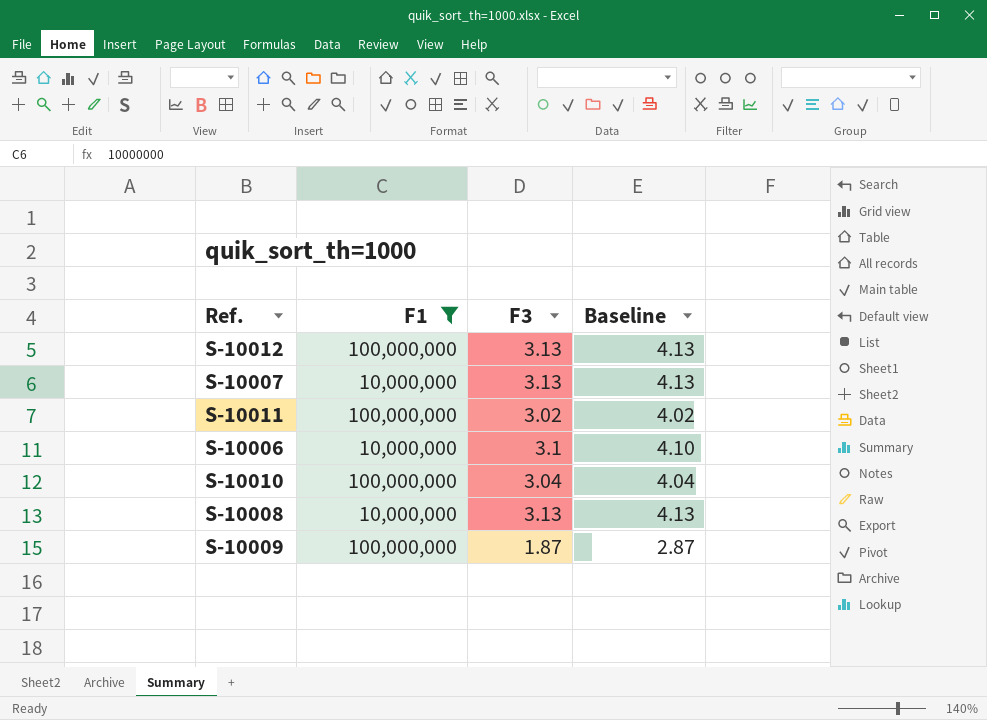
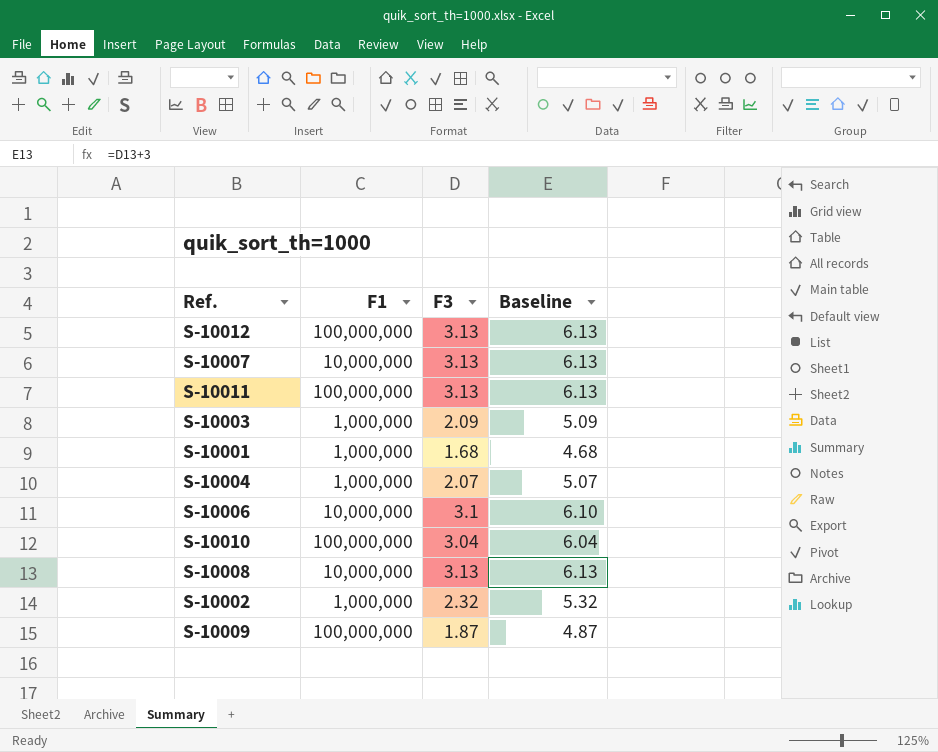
filter: F1 != 1,000,000 -> none
column Baseline | formula: [F3] + 1 -> [F3] + 3
S-10011 | F3: 3.02 -> 3.13

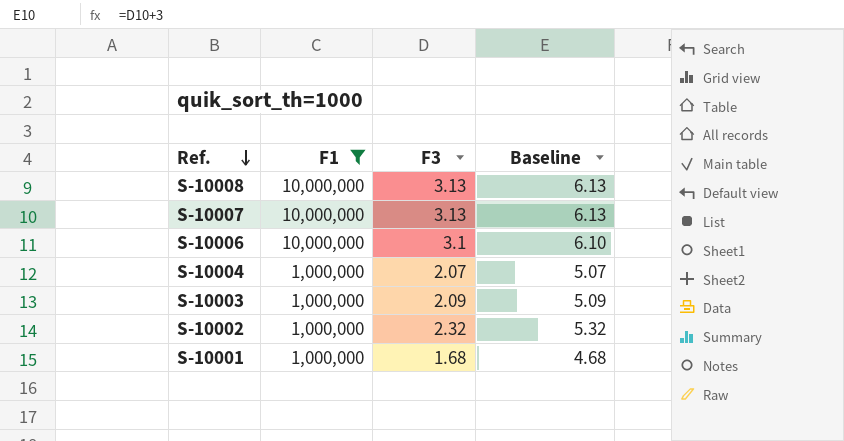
filter: none -> F1 != 100,000,000
row order: none -> Ref. descending

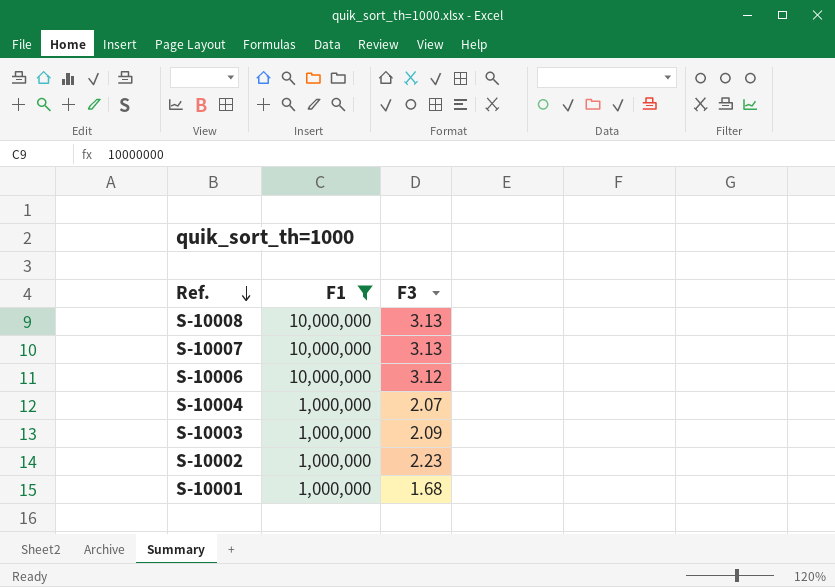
column Baseline | formula: [F3] + 3 -> none
S-10006 | F3: 3.1 -> 3.12
S-10002 | F3: 2.32 -> 2.23

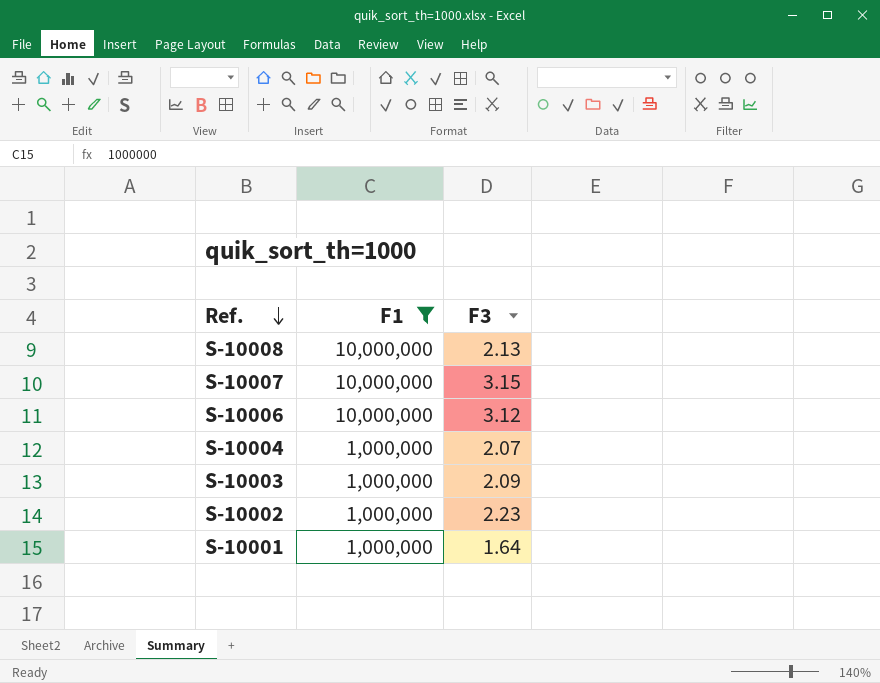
S-10008 | F3: 3.13 -> 2.13
S-10007 | F3: 3.13 -> 3.15
S-10001 | F3: 1.68 -> 1.64

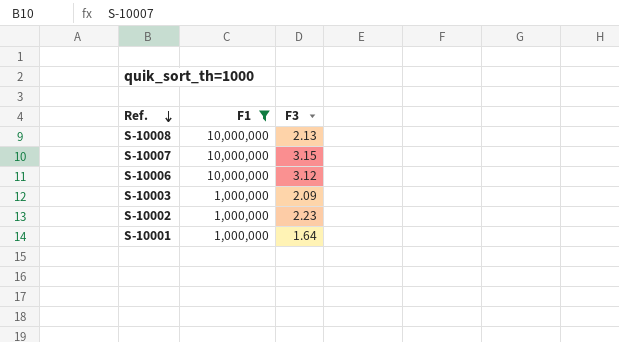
row S-10004: 1,000,000 | 2.07 -> none

